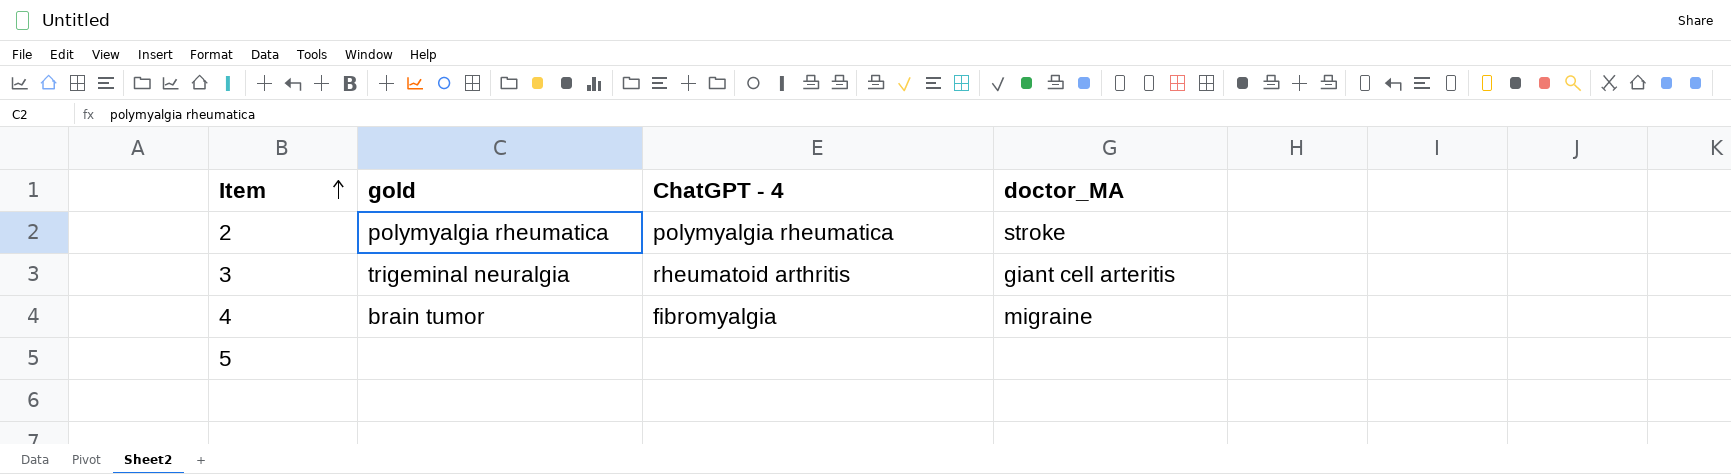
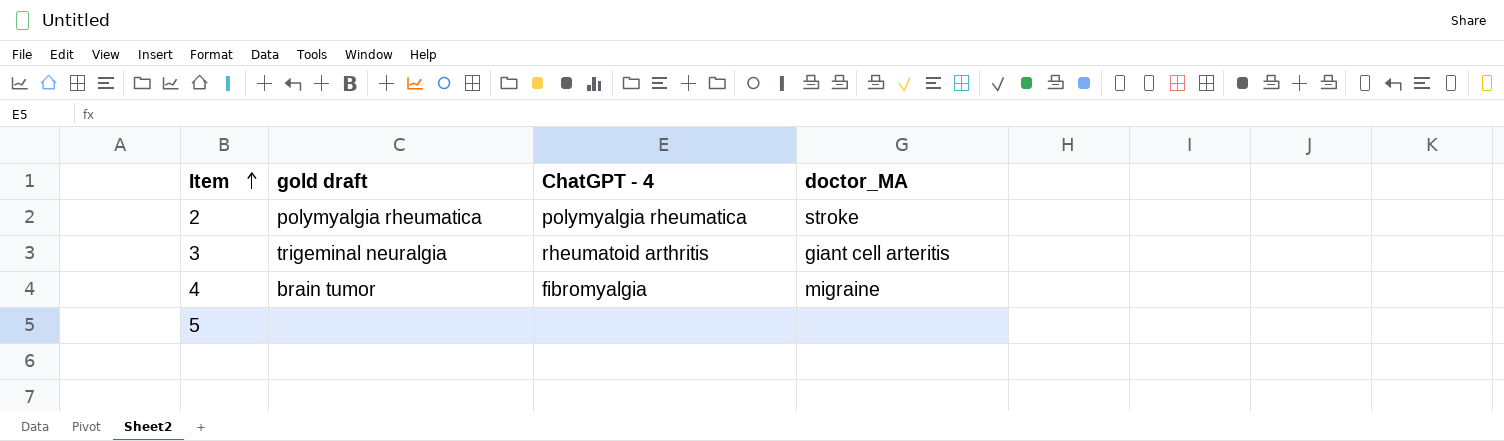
column name: gold -> gold draft

